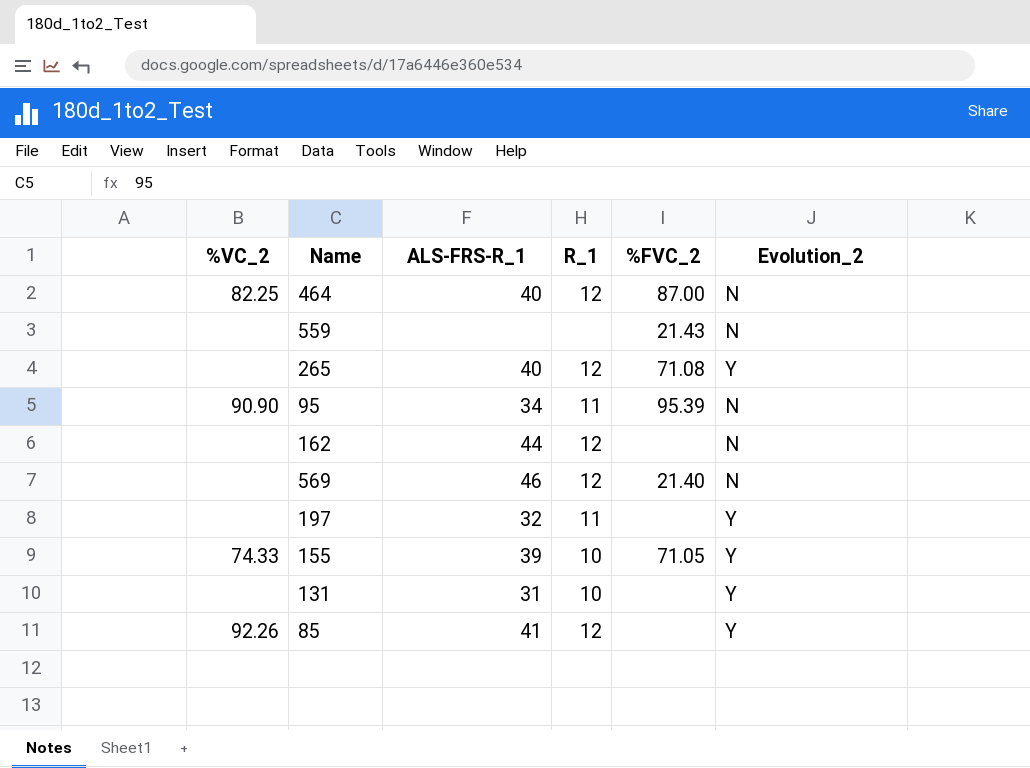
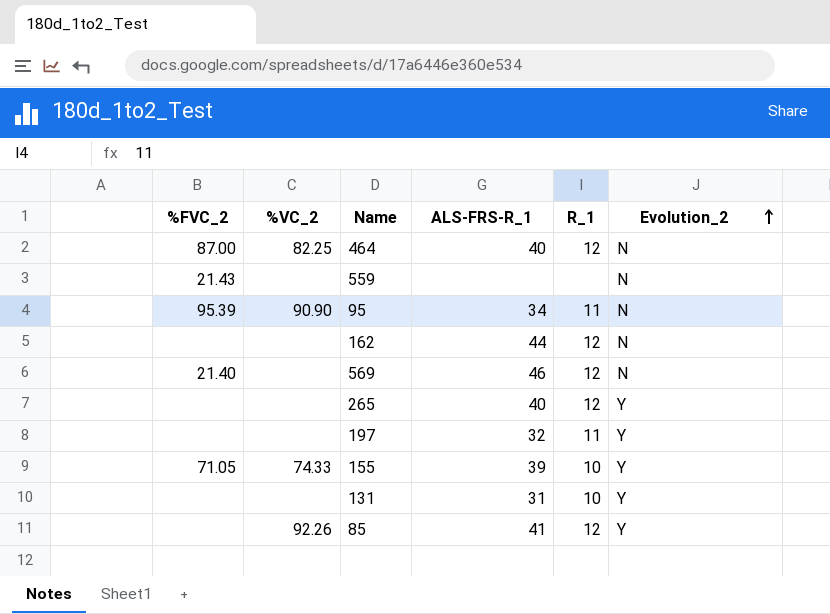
row order: none -> Evolution_2 ascending
column %FVC_2 | position: 5 -> 1
265 | %FVC_2: 71.08 -> none

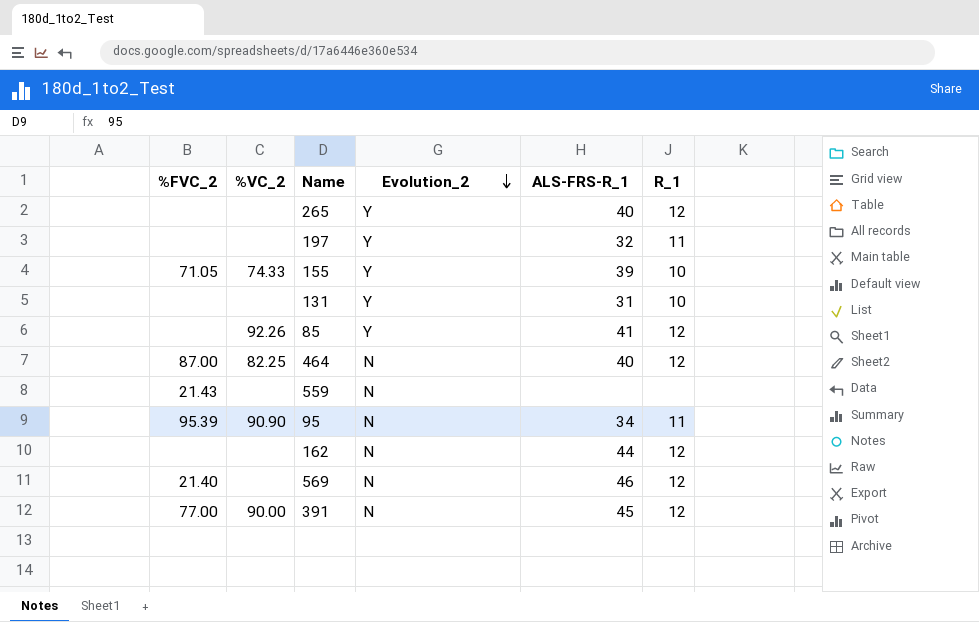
row order: Evolution_2 ascending -> Evolution_2 descending
column Evolution_2 | position: 6 -> 4
row 391: none -> 77.00 | 90.00 | N | 45 | 12

